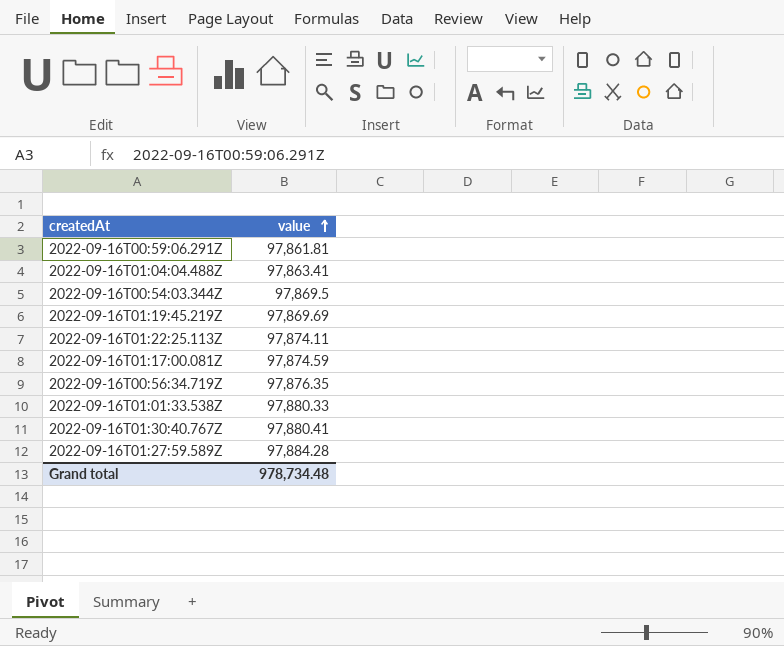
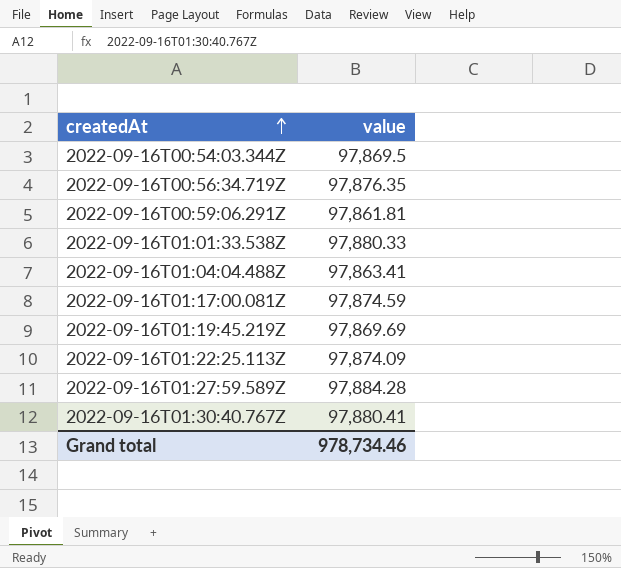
row order: value ascending -> createdAt ascending
2022-09-16T01:22:25.113Z | value: 97,874.11 -> 97,874.09
Grand total | value: 978,734.48 -> 978,734.46

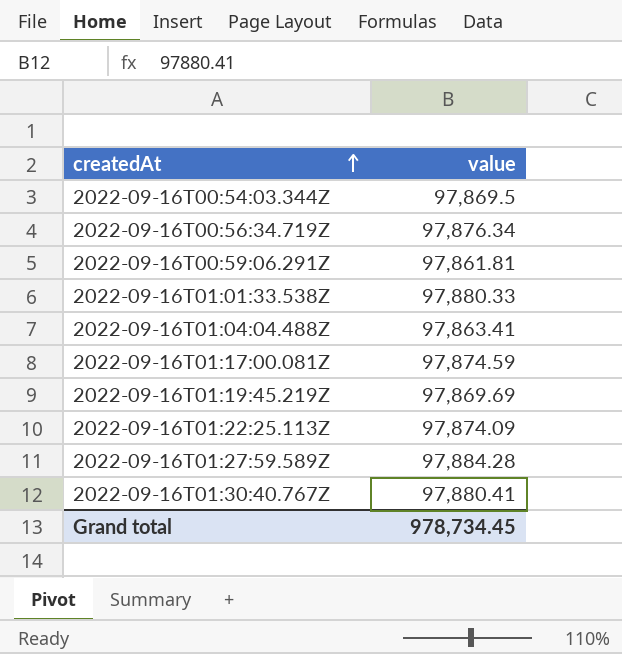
2022-09-16T00:56:34.719Z | value: 97,876.35 -> 97,876.34
Grand total | value: 978,734.46 -> 978,734.45

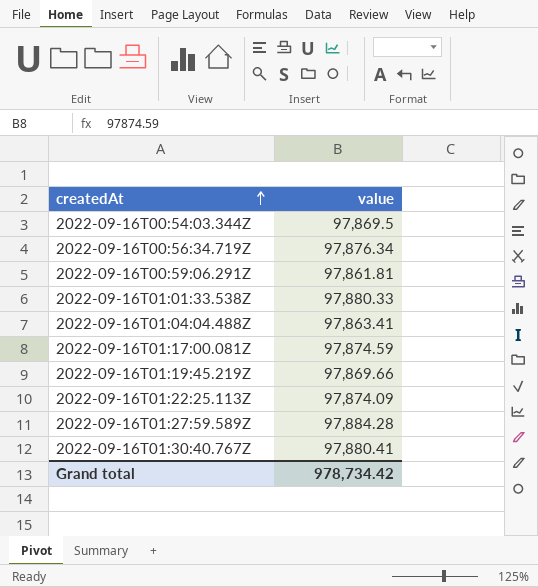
2022-09-16T01:19:45.219Z | value: 97,869.69 -> 97,869.66
Grand total | value: 978,734.45 -> 978,734.42

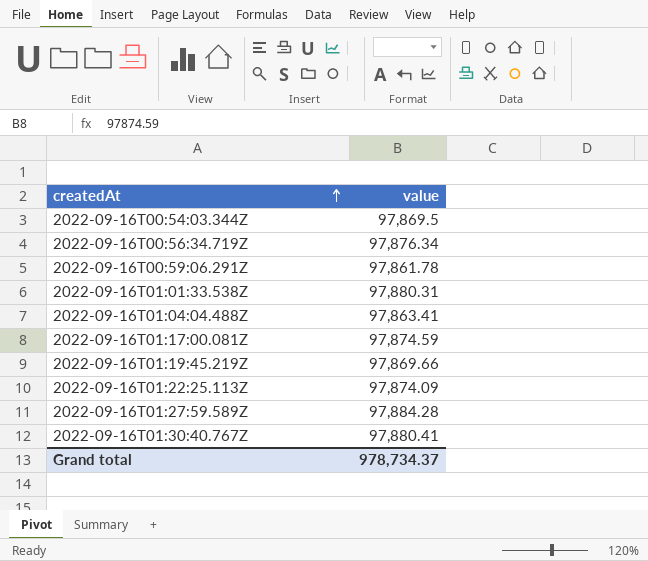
2022-09-16T00:59:06.291Z | value: 97,861.81 -> 97,861.78
2022-09-16T01:01:33.538Z | value: 97,880.33 -> 97,880.31
Grand total | value: 978,734.42 -> 978,734.37

